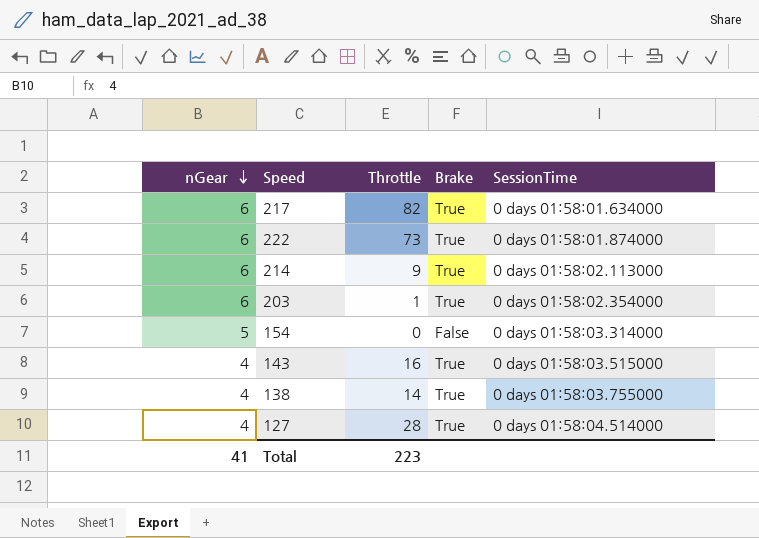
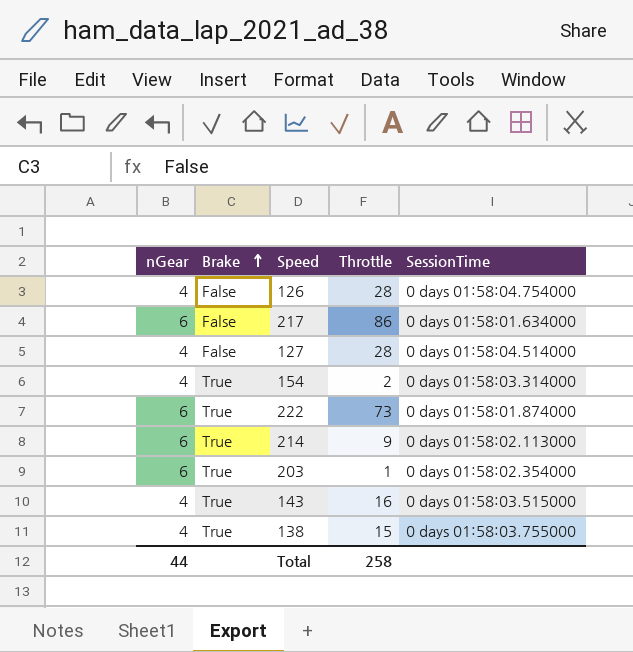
row order: nGear descending -> Brake ascending
column Brake | position: 4 -> 2
row 126: none -> 4 | False | 28 | 0 days 01:58:04.754000
217 | Brake: True -> False
217 | Throttle: 82 -> 86
127 | Brake: True -> False
154 | nGear: 5 -> 4
154 | Brake: False -> True
154 | Throttle: 0 -> 2
138 | Throttle: 14 -> 15
Total | nGear: 41 -> 44
Total | Throttle: 223 -> 258

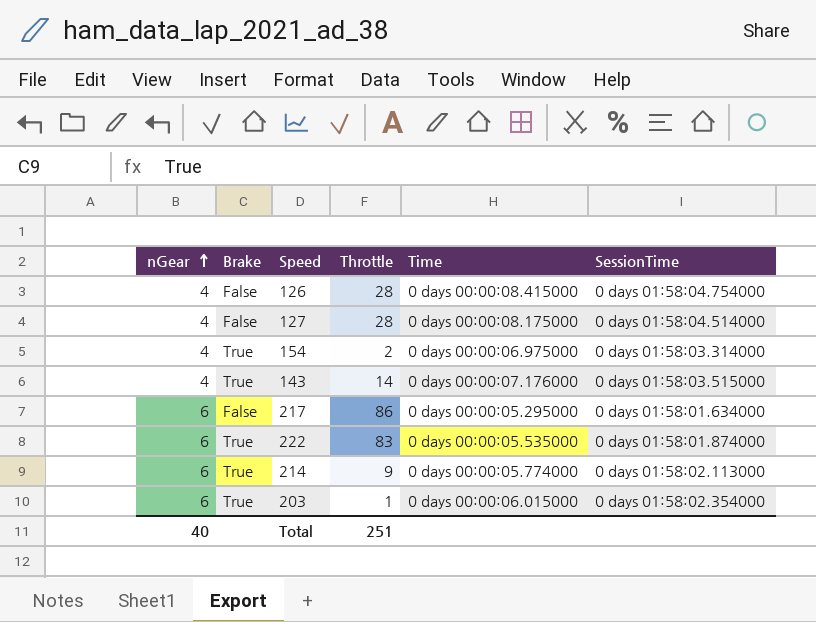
row order: Brake ascending -> nGear ascending
column Time | position: none -> 5
row 138: 4 | True | 15 | 0 days 01:58:03.755000 -> none
143 | Throttle: 16 -> 14
222 | Throttle: 73 -> 83
Total | nGear: 44 -> 40
Total | Throttle: 258 -> 251

